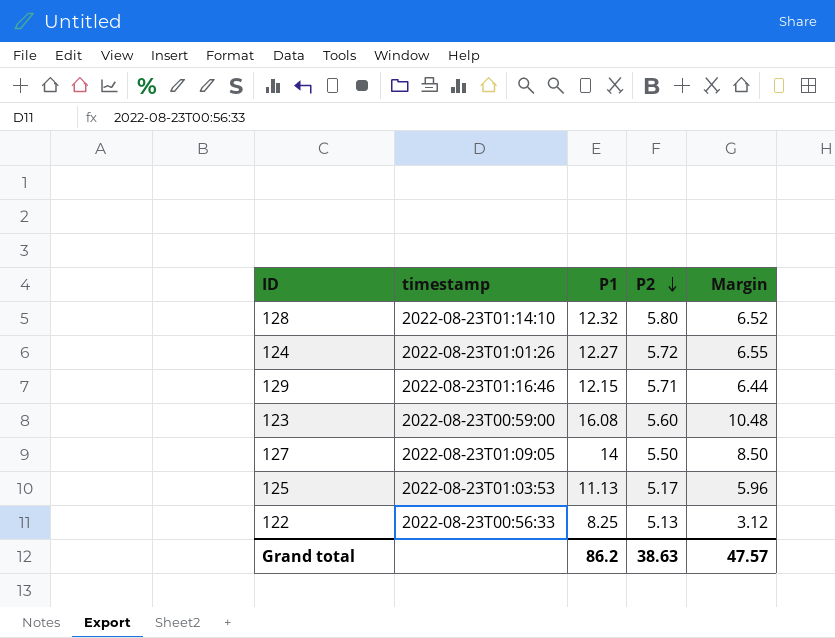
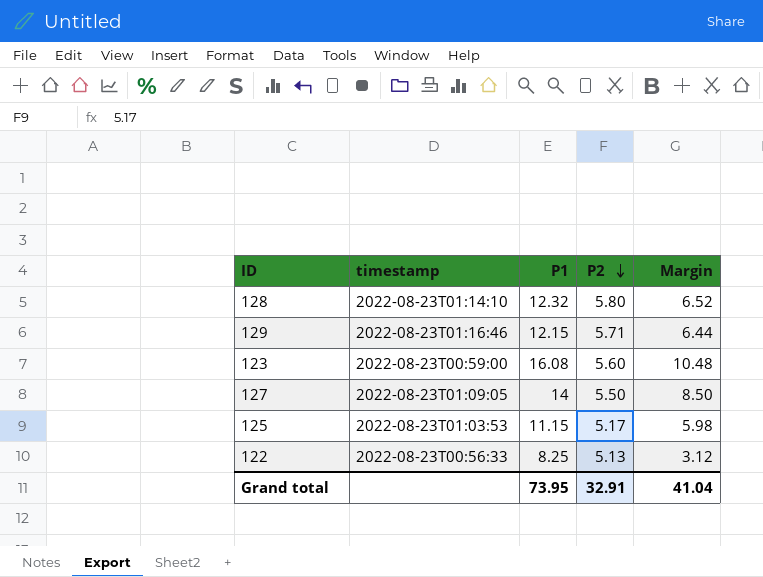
row 124: 2022-08-23T01:01:26 | 12.27 | 5.72 | 6.55 -> none
125 | P1: 11.13 -> 11.15
125 | Margin: 5.96 -> 5.98
Grand total | P1: 86.2 -> 73.95
Grand total | P2: 38.63 -> 32.91
Grand total | Margin: 47.57 -> 41.04

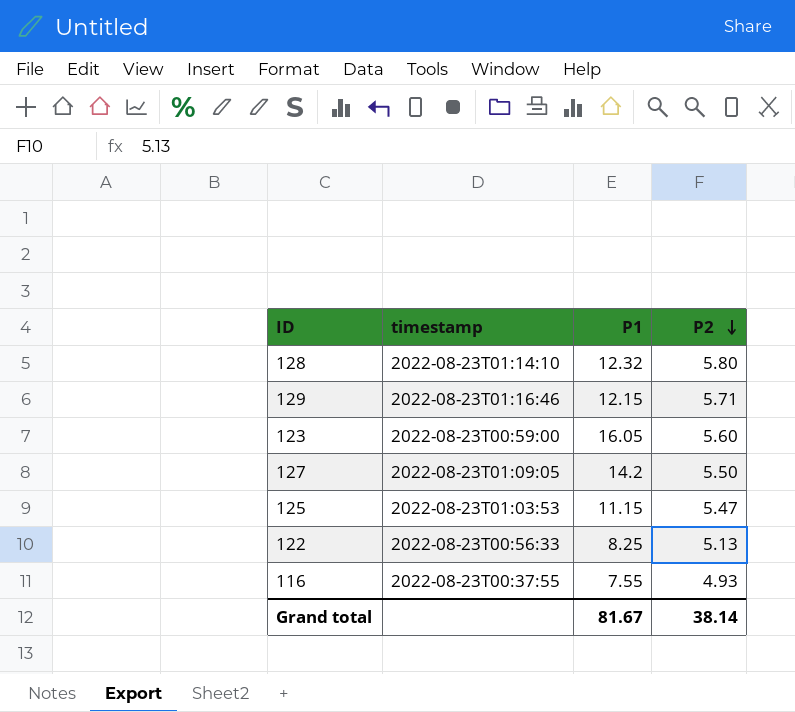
column Margin | formula: [P1] - [P2] -> none
123 | P1: 16.08 -> 16.05
127 | P1: 14 -> 14.2
125 | P2: 5.17 -> 5.47
row 116: none -> 2022-08-23T00:37:55 | 7.55 | 4.93
Grand total | P1: 73.95 -> 81.67
Grand total | P2: 32.91 -> 38.14

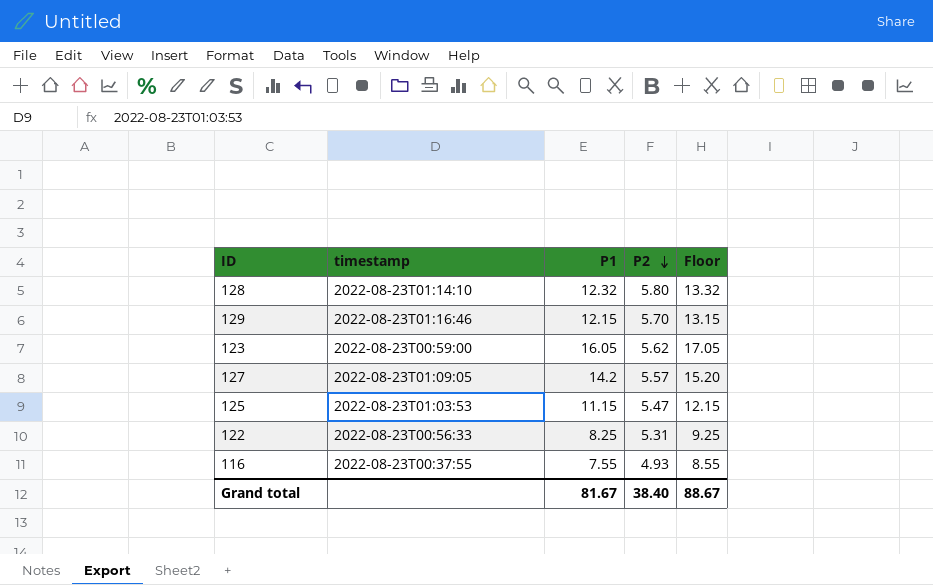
column Floor | formula: none -> [P1] + 1
129 | P2: 5.71 -> 5.70
123 | P2: 5.60 -> 5.62
127 | P2: 5.50 -> 5.57
122 | P2: 5.13 -> 5.31
Grand total | P2: 38.14 -> 38.40

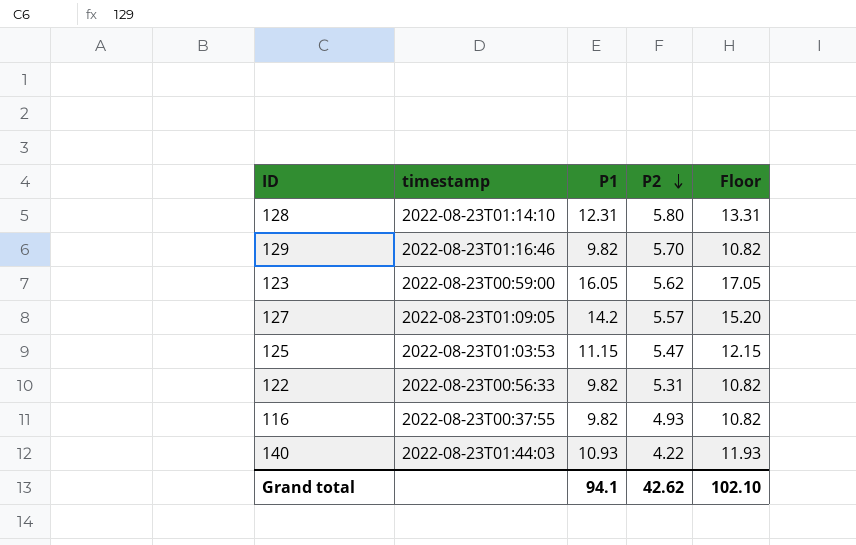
128 | P1: 12.32 -> 12.31
128 | Floor: 13.32 -> 13.31
129 | P1: 12.15 -> 9.82
129 | Floor: 13.15 -> 10.82
122 | P1: 8.25 -> 9.82
122 | Floor: 9.25 -> 10.82
116 | P1: 7.55 -> 9.82
116 | Floor: 8.55 -> 10.82
row 140: none -> 2022-08-23T01:44:03 | 10.93 | 4.22 | 11.93
Grand total | P1: 81.67 -> 94.1
Grand total | P2: 38.40 -> 42.62
Grand total | Floor: 88.67 -> 102.10

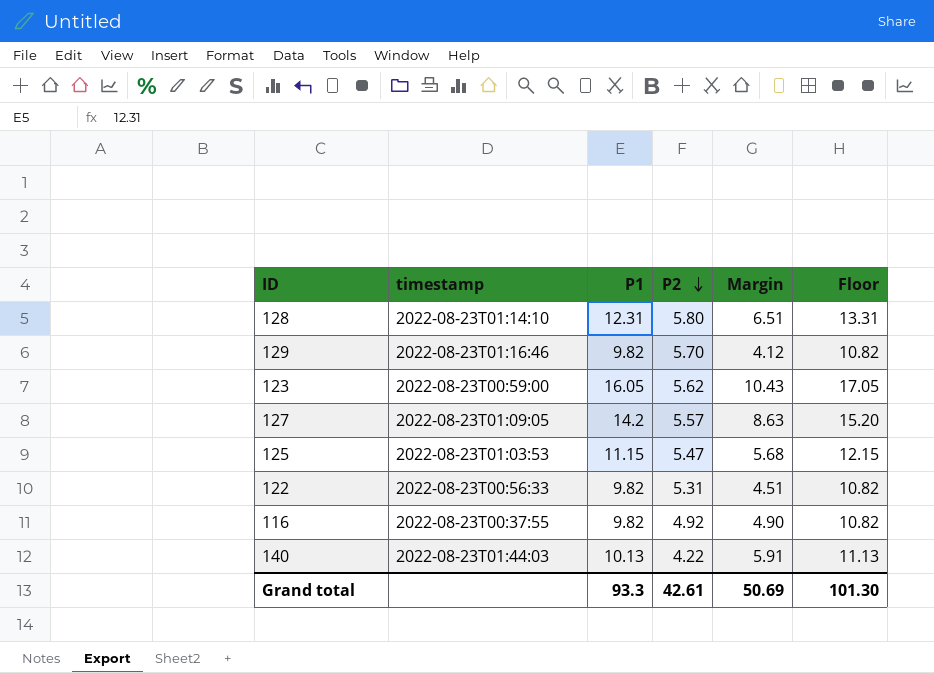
column Margin | formula: none -> [P1] - [P2]
116 | P2: 4.93 -> 4.92
140 | P1: 10.93 -> 10.13
140 | Floor: 11.93 -> 11.13
Grand total | P1: 94.1 -> 93.3
Grand total | P2: 42.62 -> 42.61
Grand total | Floor: 102.10 -> 101.30

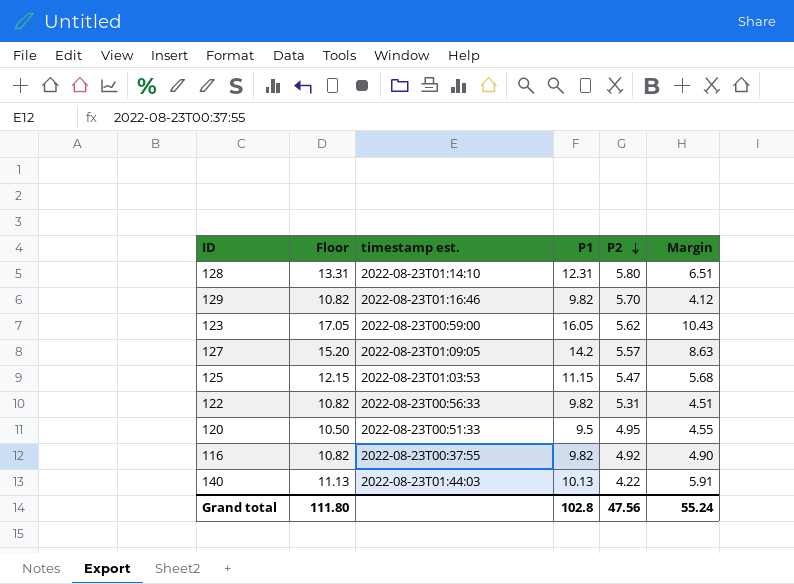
column Floor | position: 6 -> 2
column name: timestamp -> timestamp est.
row 120: none -> 10.50 | 2022-08-23T00:51:33 | 9.5 | 4.95 | 4.55
Grand total | Floor: 101.30 -> 111.80
Grand total | P1: 93.3 -> 102.8
Grand total | P2: 42.61 -> 47.56
Grand total | Margin: 50.69 -> 55.24

